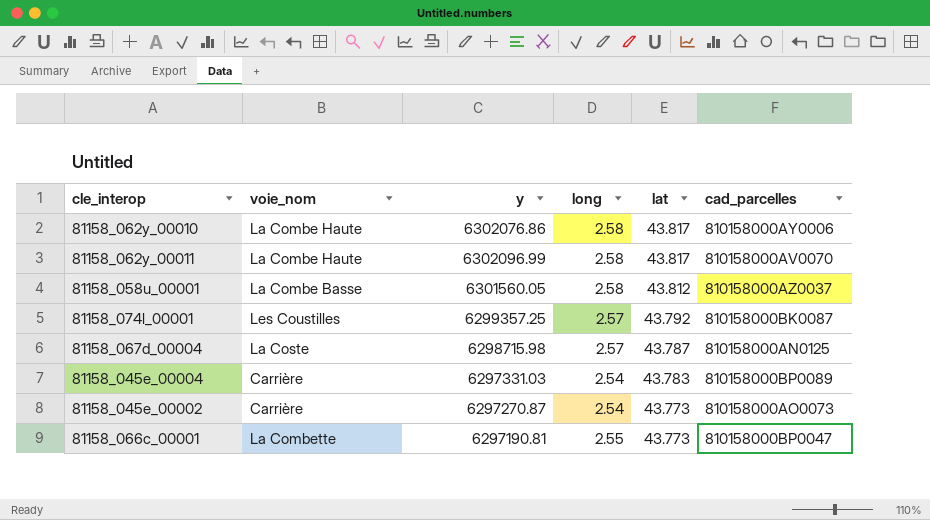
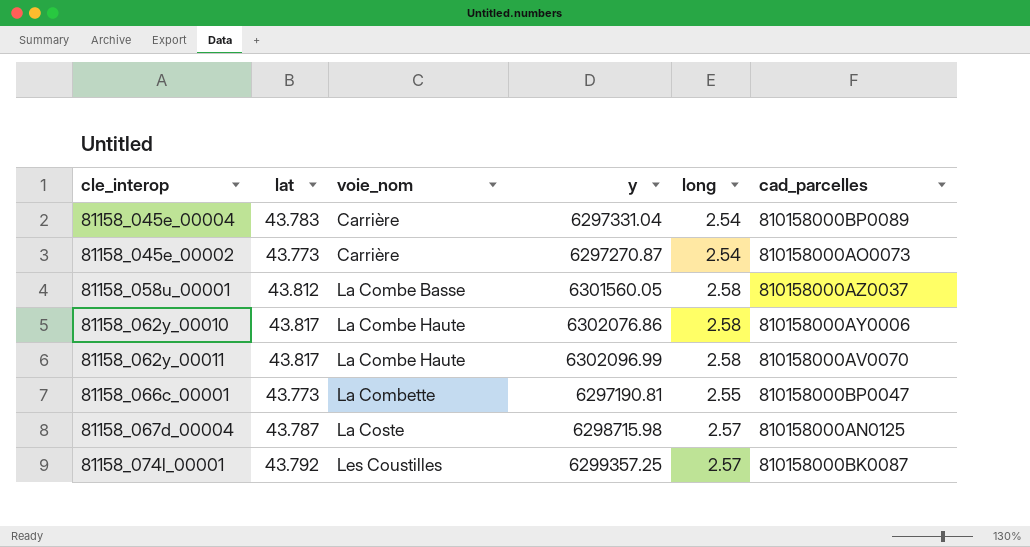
row order: lat descending -> voie_nom ascending
column lat | position: 5 -> 2
81158_045e_00004 | y: 6297331.03 -> 6297331.04

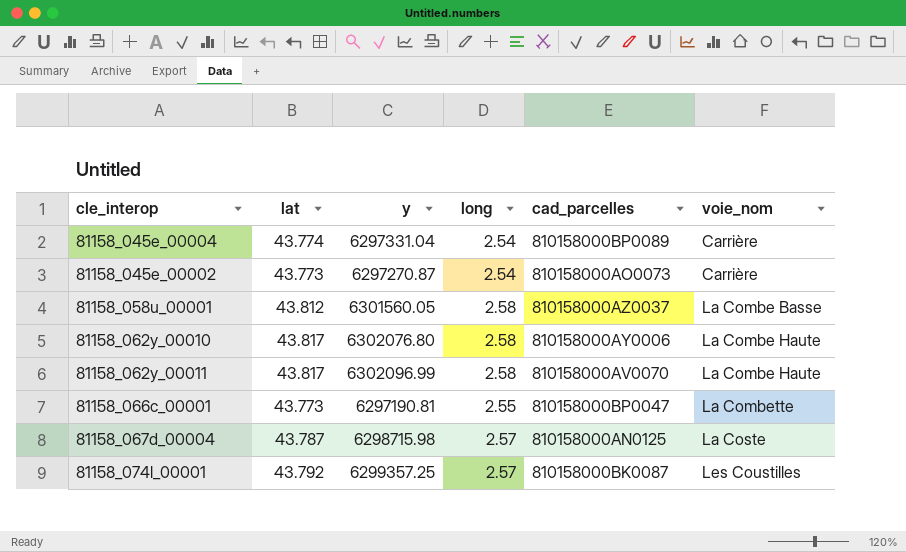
column voie_nom | position: 3 -> 6
81158_045e_00004 | lat: 43.783 -> 43.774
81158_062y_00010 | y: 6302076.86 -> 6302076.80

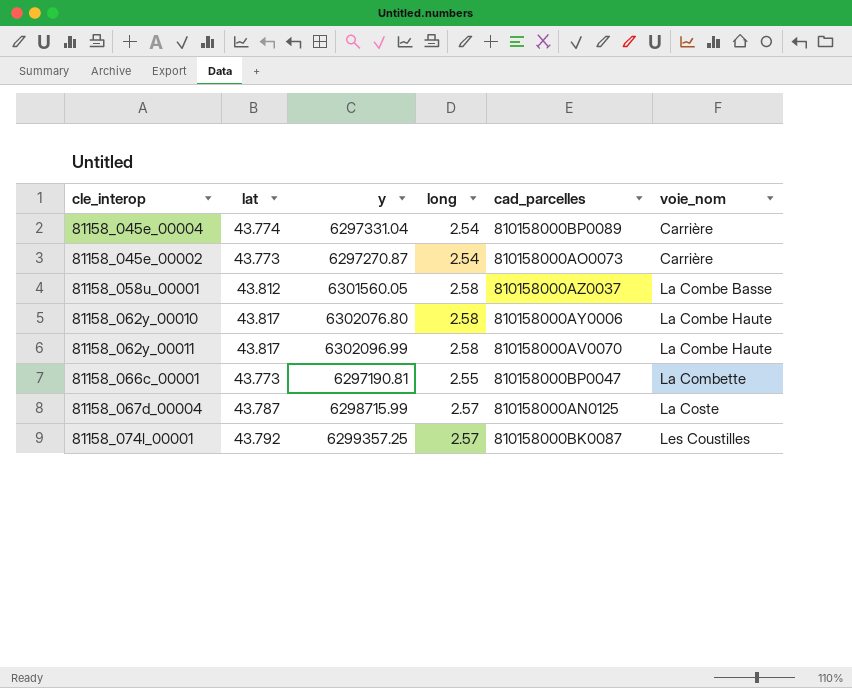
81158_067d_00004 | y: 6298715.98 -> 6298715.99

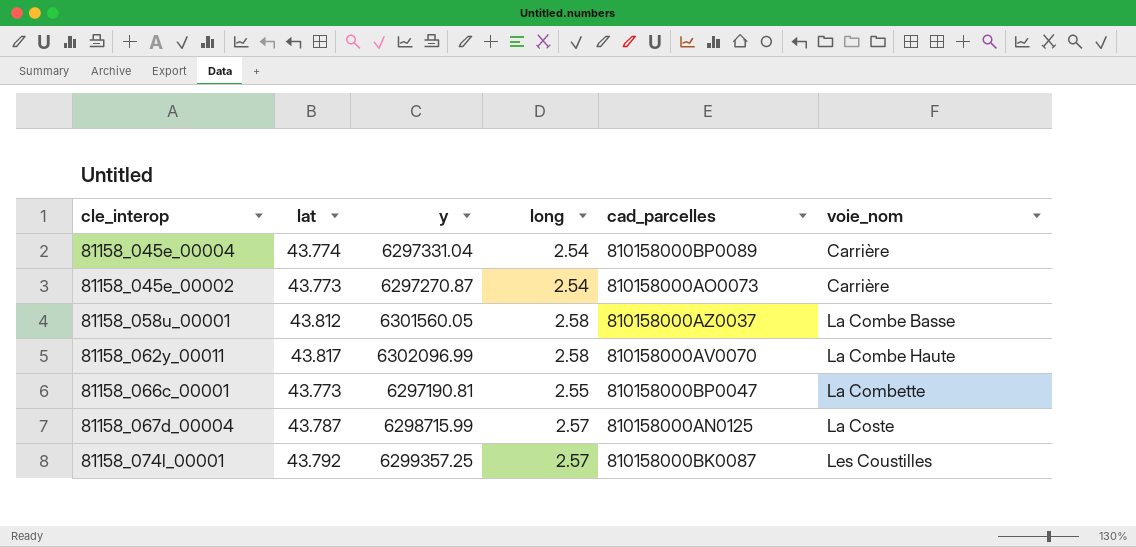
row 81158_062y_00010: 43.817 | 6302076.80 | 2.58 | 810158000AY0006 | La Combe Haute -> none

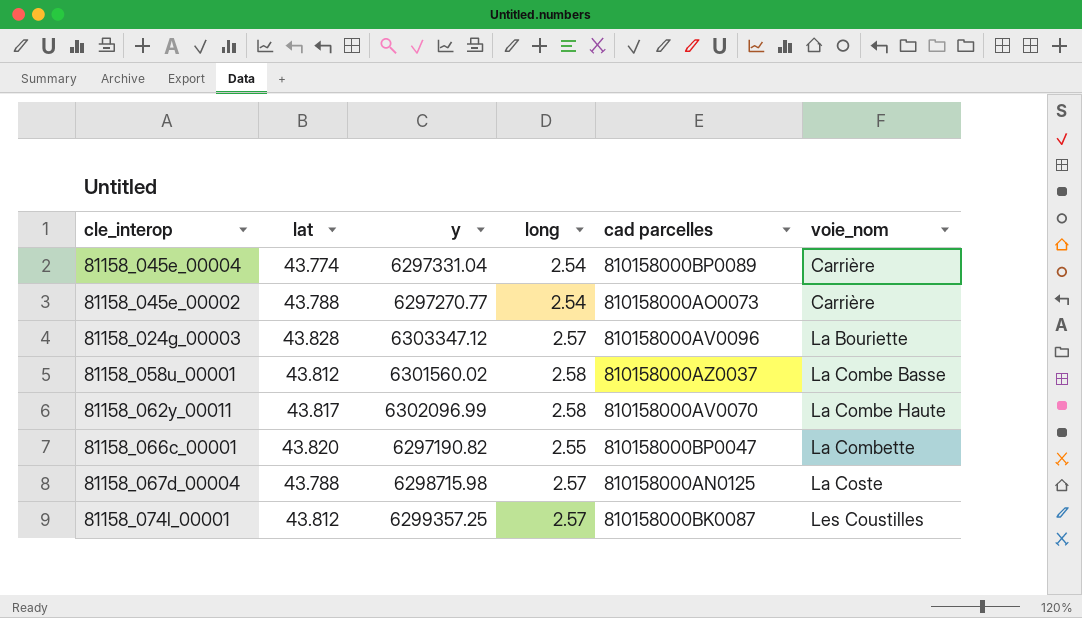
column name: cad_parcelles -> cad parcelles
81158_045e_00002 | lat: 43.773 -> 43.788
81158_045e_00002 | y: 6297270.87 -> 6297270.77
row 81158_024g_00003: none -> 43.828 | 6303347.12 | 2.57 | 810158000AV0096 | La Bouriette
81158_058u_00001 | y: 6301560.05 -> 6301560.02
81158_066c_00001 | lat: 43.773 -> 43.820
81158_066c_00001 | y: 6297190.81 -> 6297190.82
81158_067d_00004 | lat: 43.787 -> 43.788
81158_067d_00004 | y: 6298715.99 -> 6298715.98
81158_074l_00001 | lat: 43.792 -> 43.812

